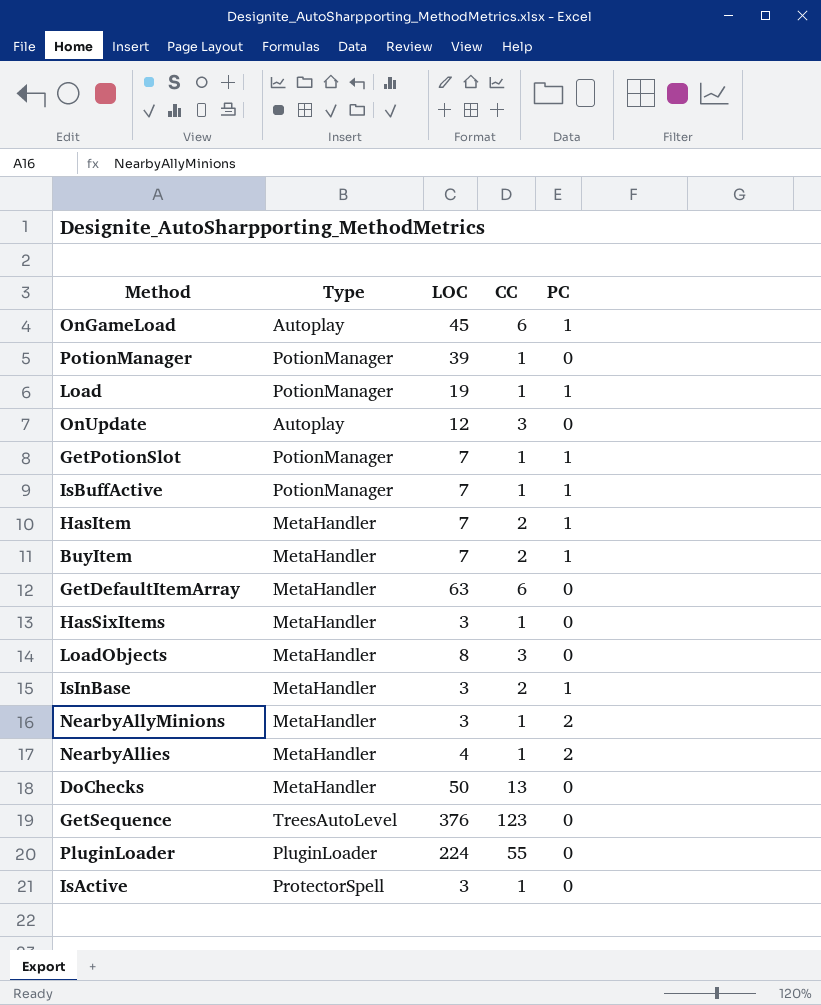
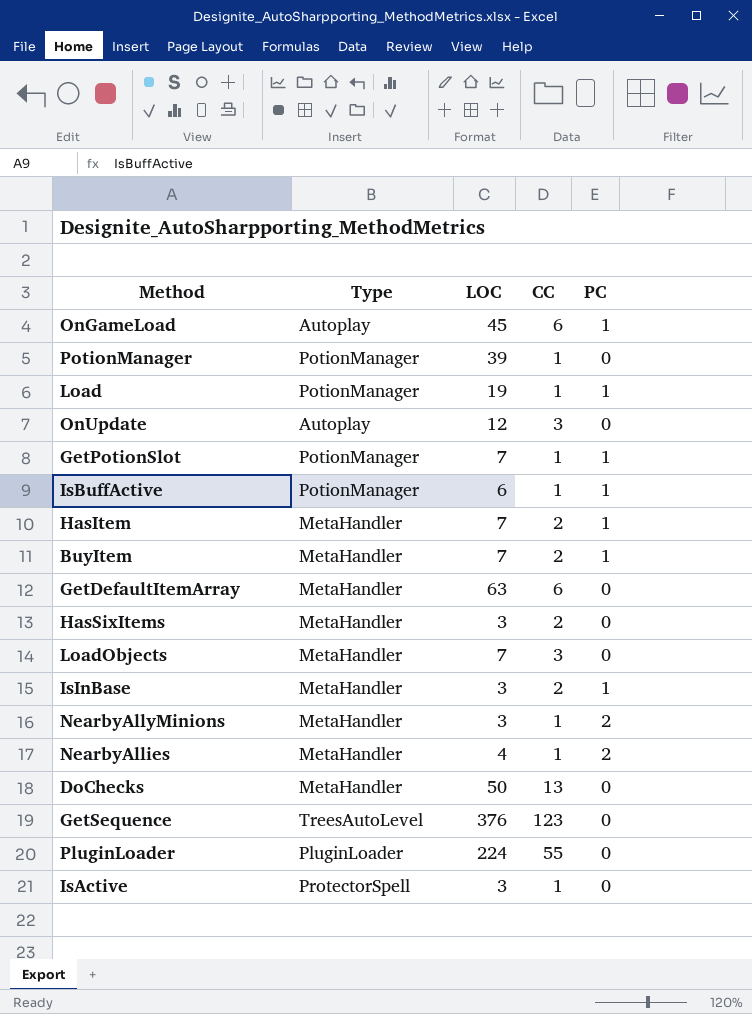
IsBuffActive | LOC: 7 -> 6
HasSixItems | CC: 1 -> 2
LoadObjects | LOC: 8 -> 7

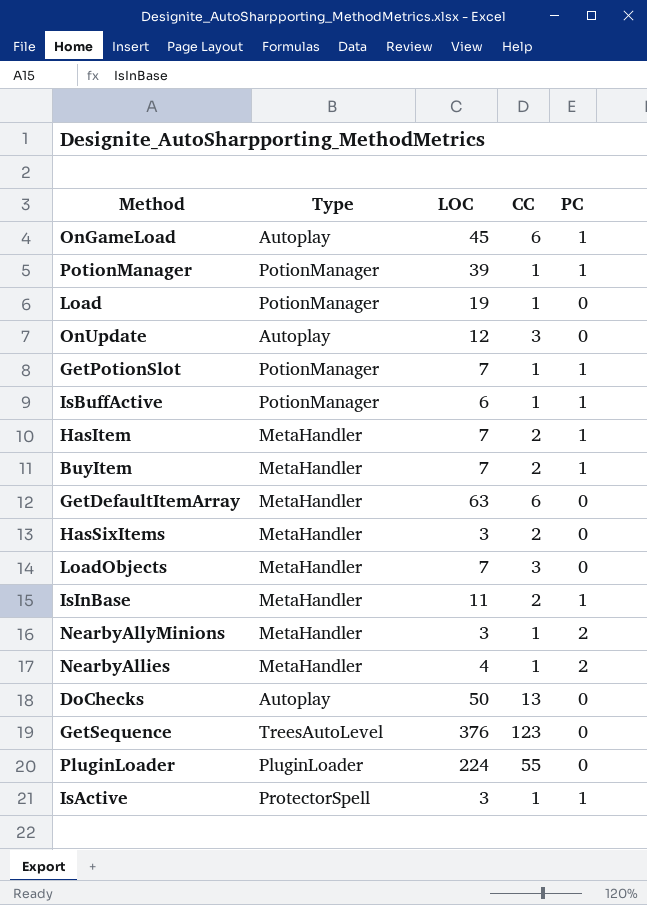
PotionManager | PC: 0 -> 1
Load | PC: 1 -> 0
IsInBase | LOC: 3 -> 11
DoChecks | Type: MetaHandler -> Autoplay
IsActive | PC: 0 -> 1

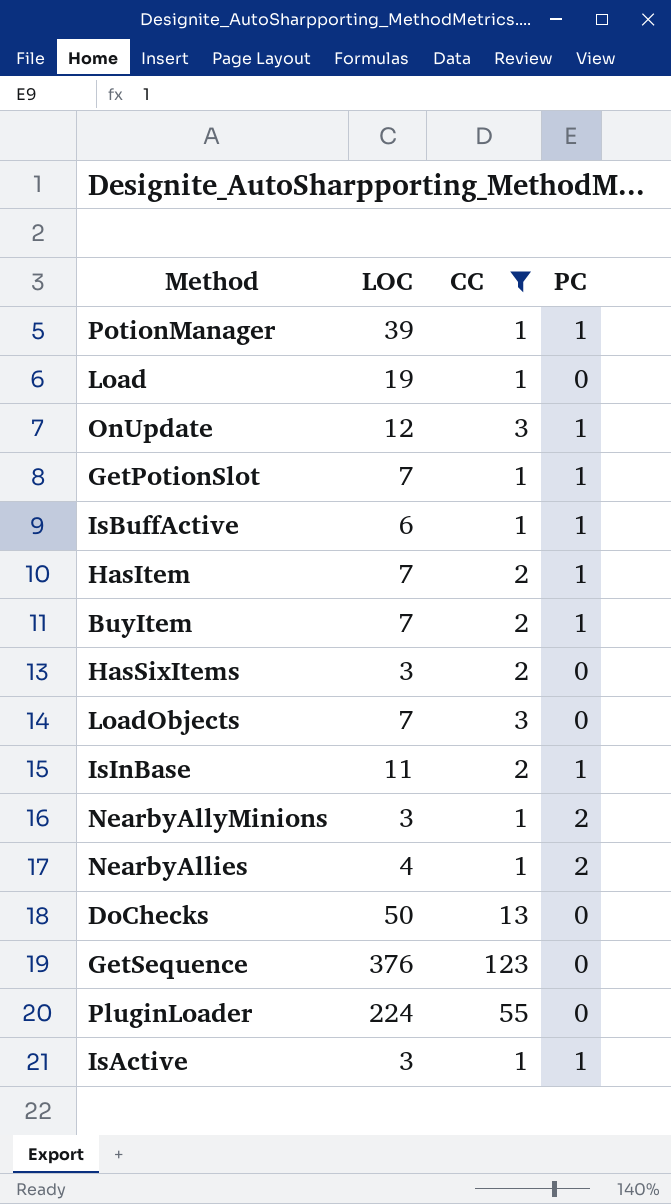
filter: none -> CC != 6
column Type | position: 2 -> none
OnUpdate | PC: 0 -> 1

